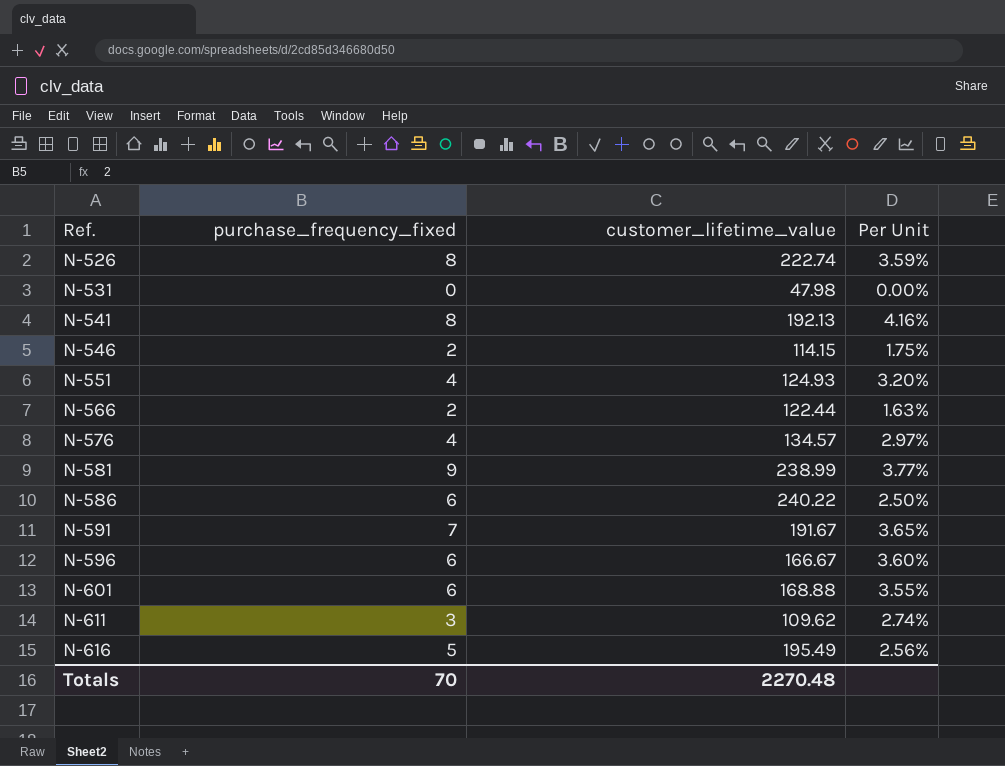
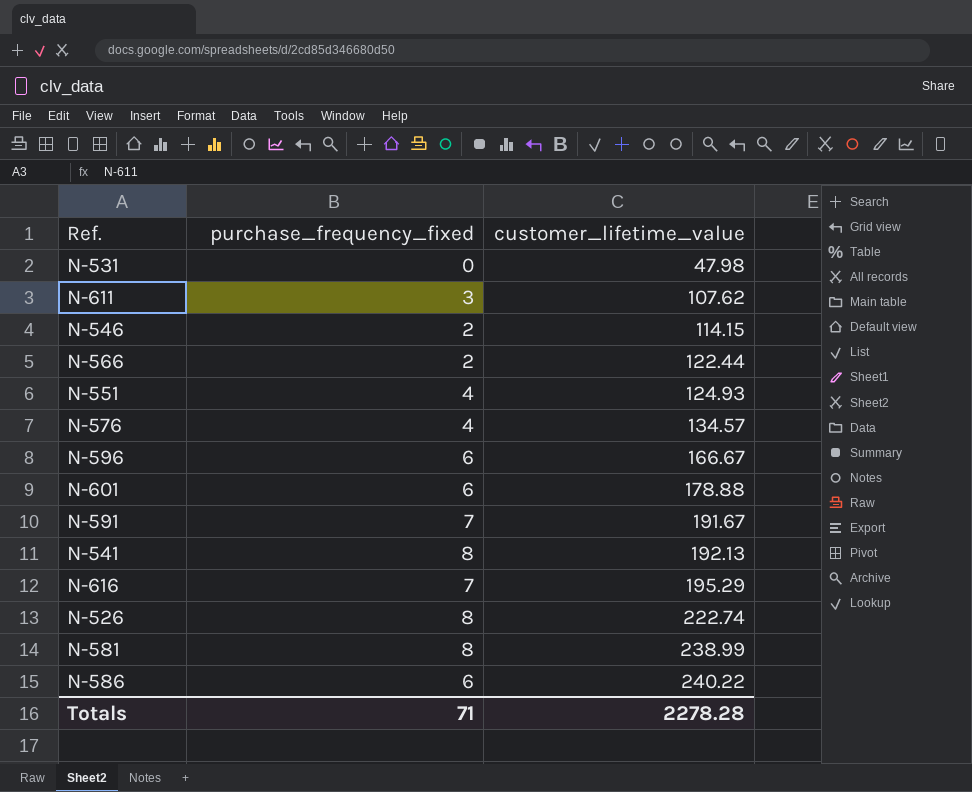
row order: Ref. ascending -> customer_lifetime_value ascending
column Per Unit | formula: [purchase_frequency_fixed] / [customer_lifetime_value] -> none
N-611 | customer_lifetime_value: 109.62 -> 107.62
N-601 | customer_lifetime_value: 168.88 -> 178.88
N-616 | purchase_frequency_fixed: 5 -> 7
N-616 | customer_lifetime_value: 195.49 -> 195.29
N-581 | purchase_frequency_fixed: 9 -> 8
Totals | purchase_frequency_fixed: 70 -> 71
Totals | customer_lifetime_value: 2270.48 -> 2278.28

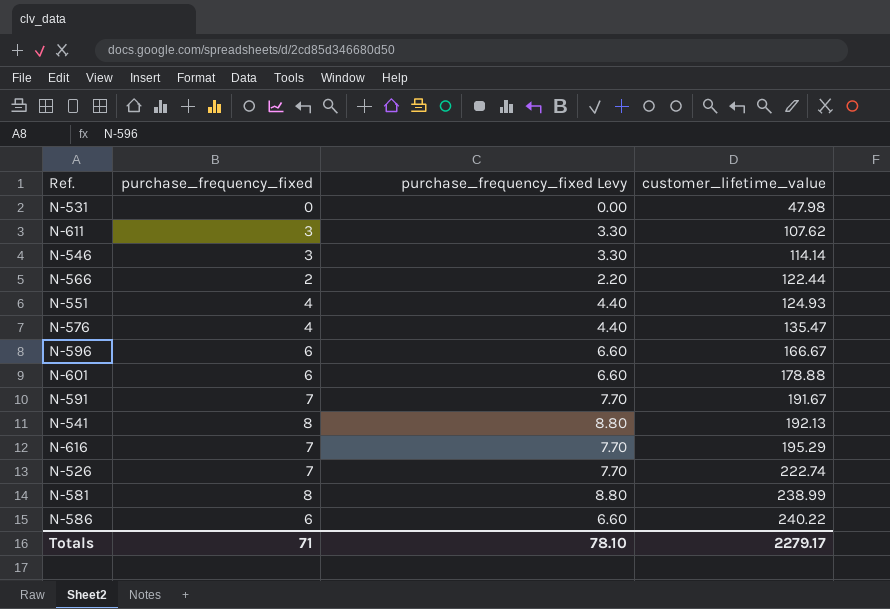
column purchase_frequency_fixed Levy | formula: none -> [purchase_frequency_fixed] * 1.1
N-546 | purchase_frequency_fixed: 2 -> 3
N-546 | customer_lifetime_value: 114.15 -> 114.14
N-576 | customer_lifetime_value: 134.57 -> 135.47
N-526 | purchase_frequency_fixed: 8 -> 7
Totals | customer_lifetime_value: 2278.28 -> 2279.17

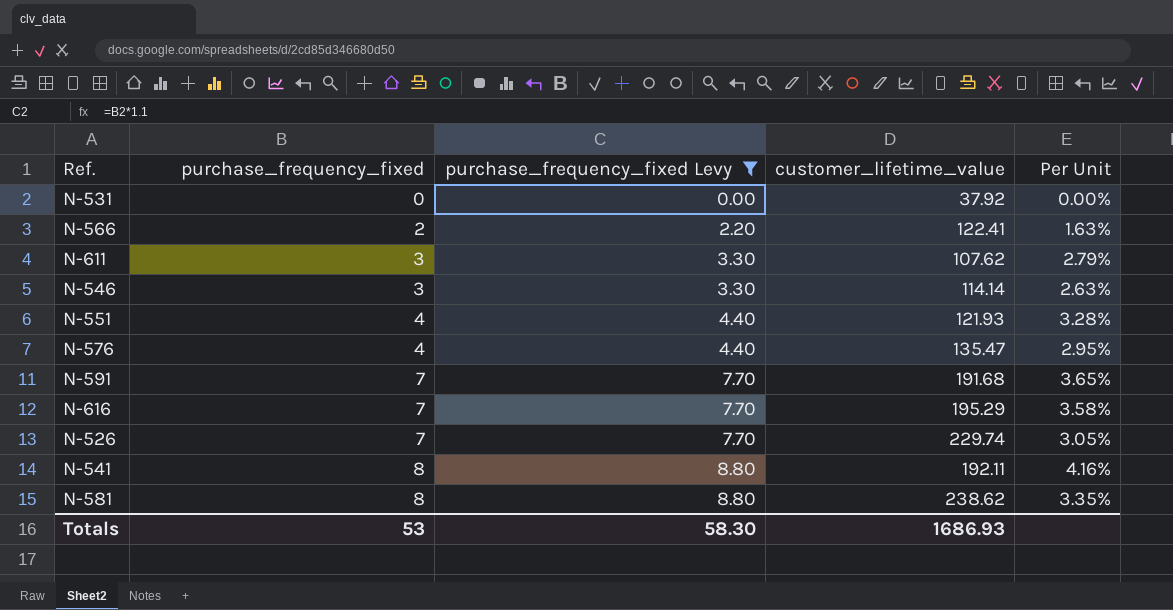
filter: none -> purchase_frequency_fixed Levy != 6.60
row order: customer_lifetime_value ascending -> purchase_frequency_fixed ascending
column Per Unit | formula: none -> [purchase_frequency_fixed] / [customer_lifetime_value]
N-531 | customer_lifetime_value: 47.98 -> 37.92
N-566 | customer_lifetime_value: 122.44 -> 122.41
N-551 | customer_lifetime_value: 124.93 -> 121.93
N-591 | customer_lifetime_value: 191.67 -> 191.68
N-526 | customer_lifetime_value: 222.74 -> 229.74
N-541 | customer_lifetime_value: 192.13 -> 192.11
N-581 | customer_lifetime_value: 238.99 -> 238.62
Totals | purchase_frequency_fixed: 71 -> 53
Totals | purchase_frequency_fixed Levy: 78.10 -> 58.30
Totals | customer_lifetime_value: 2279.17 -> 1686.93

